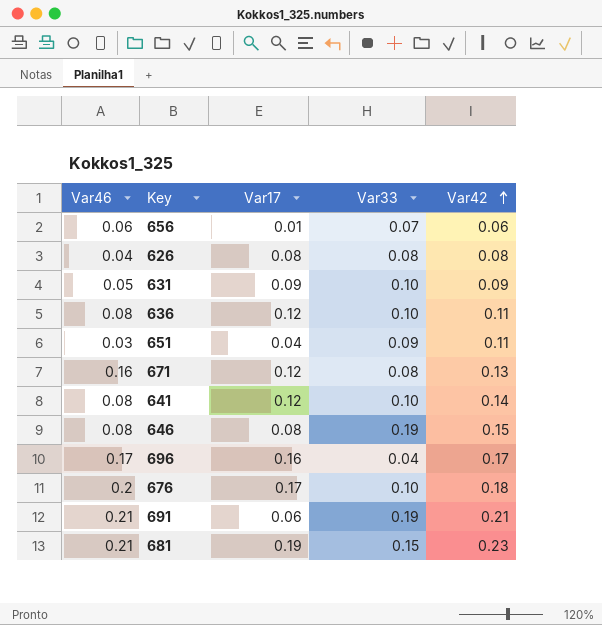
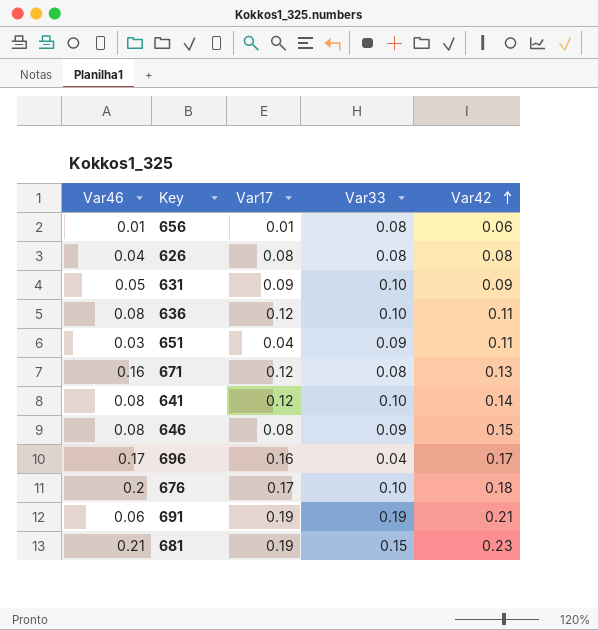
656 | Var46: 0.06 -> 0.01
656 | Var33: 0.07 -> 0.08
646 | Var33: 0.19 -> 0.09
691 | Var46: 0.21 -> 0.06
691 | Var17: 0.06 -> 0.19

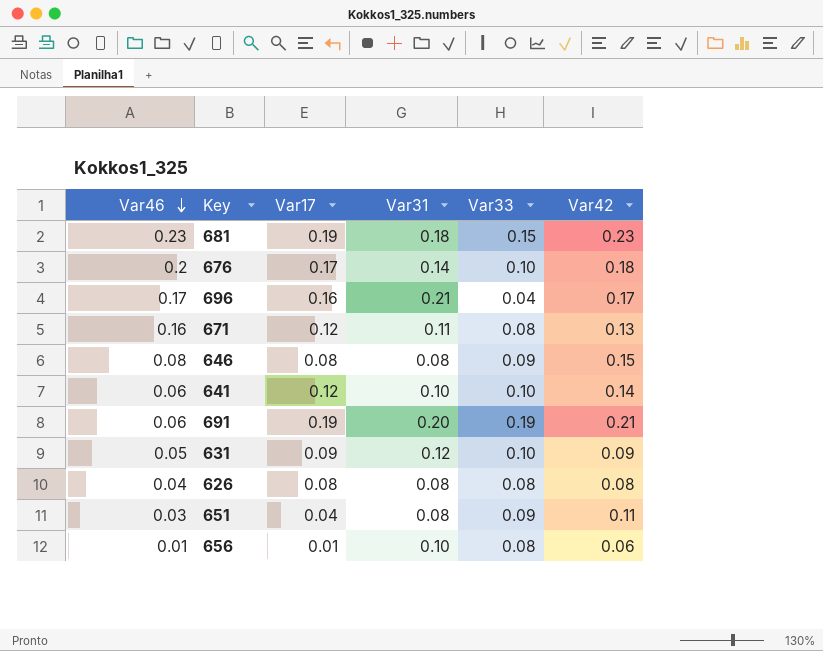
row order: Var42 ascending -> Var46 descending
column Var31 | position: none -> 4
row 636: 0.08 | 0.12 | 0.10 | 0.11 -> none
681 | Var46: 0.21 -> 0.23
641 | Var46: 0.08 -> 0.06

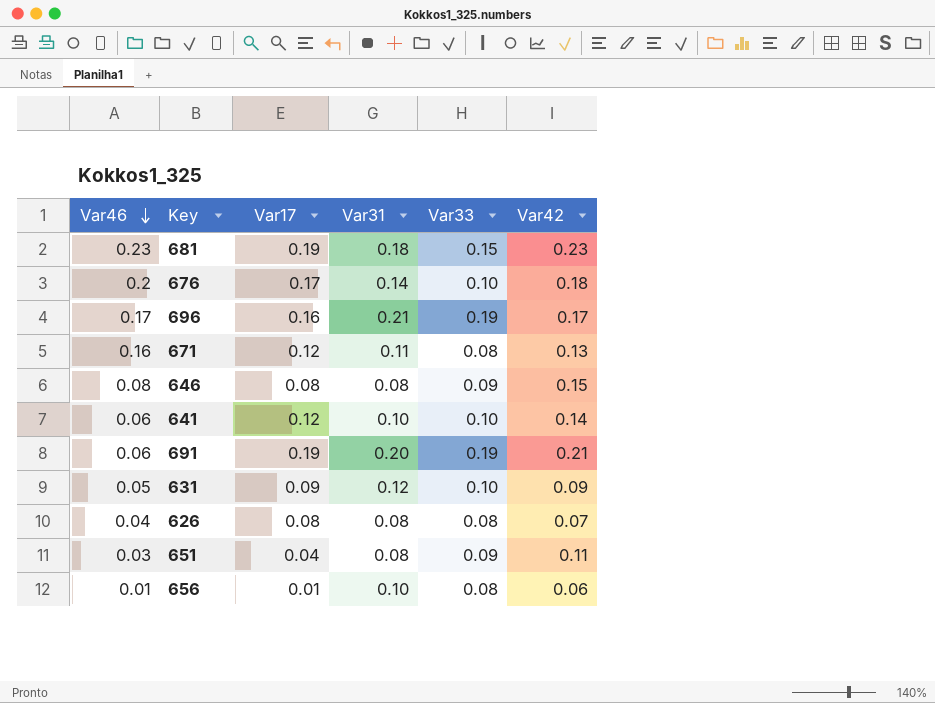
696 | Var33: 0.04 -> 0.19
626 | Var42: 0.08 -> 0.07

